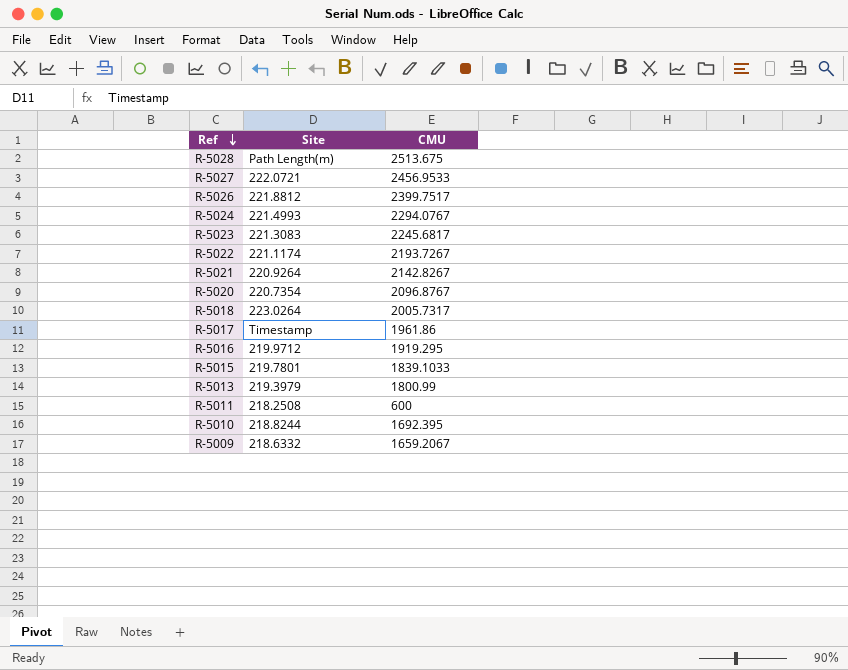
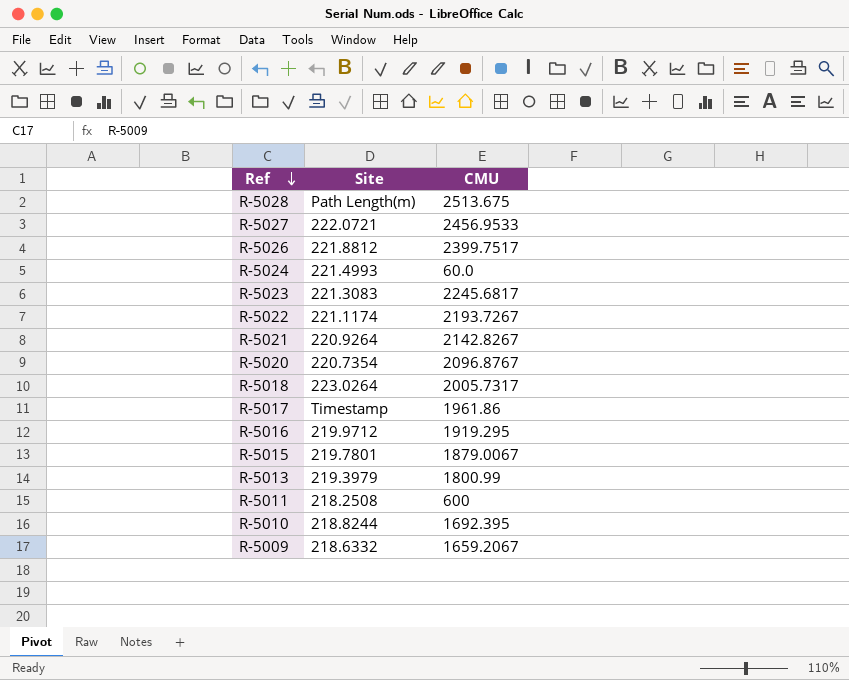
R-5024 | CMU: 2294.0767 -> 60.0
R-5015 | CMU: 1839.1033 -> 1879.0067

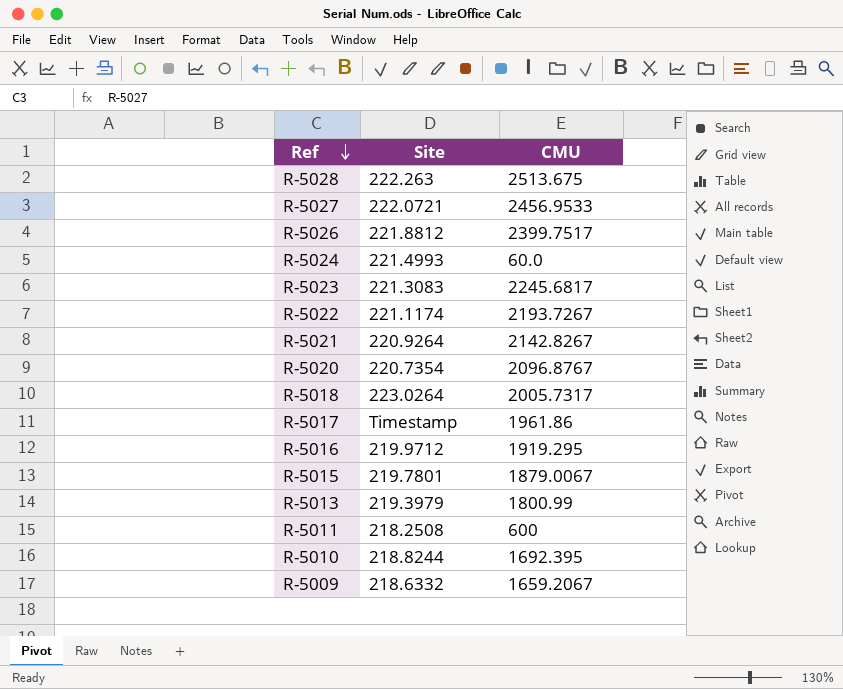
R-5028 | Site: Path Length(m) -> 222.263

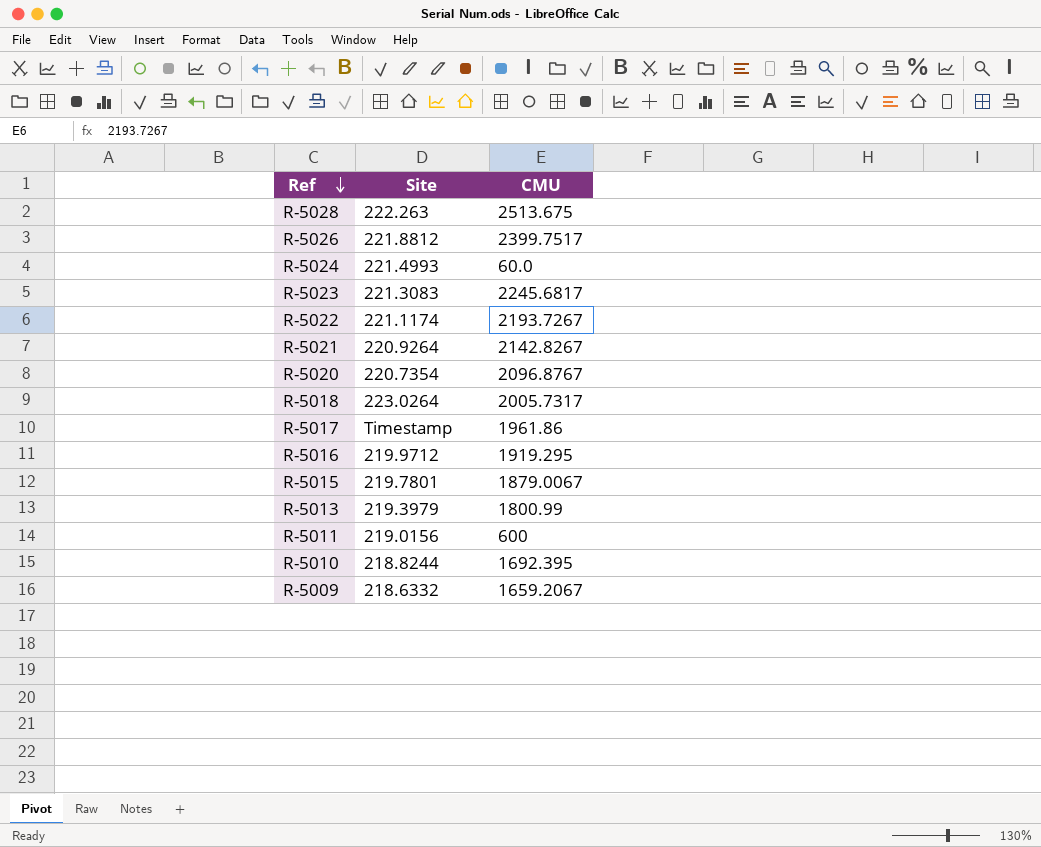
row R-5027: 222.0721 | 2456.9533 -> none
R-5011 | Site: 218.2508 -> 219.0156

